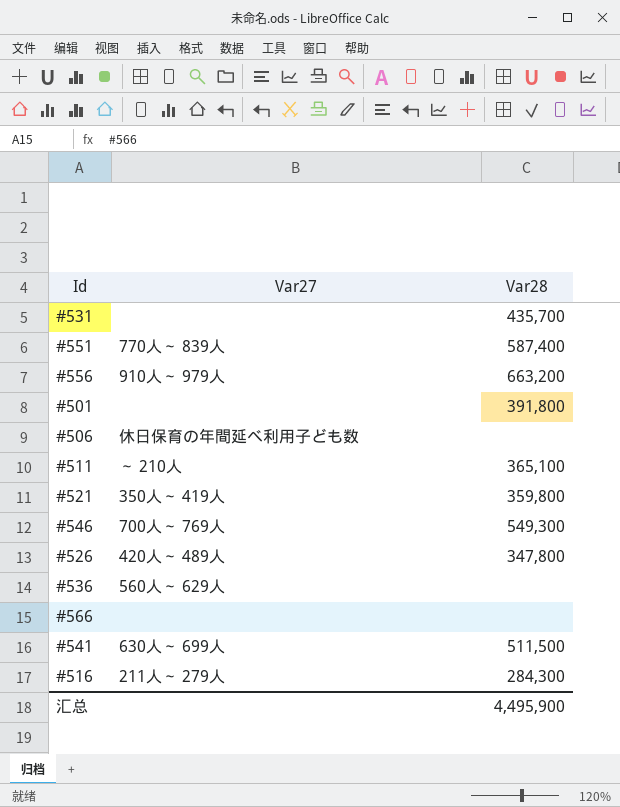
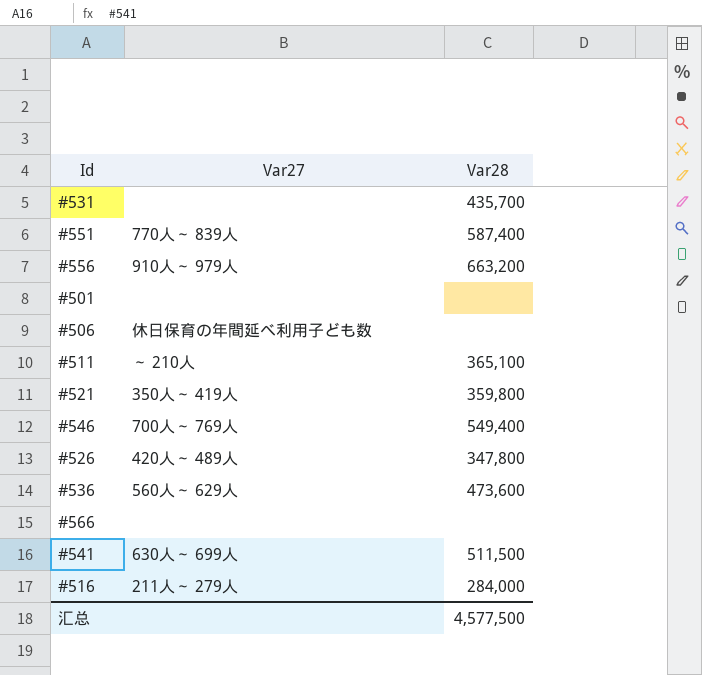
#501 | Var28: 391,800 -> none
#546 | Var28: 549,300 -> 549,400
#536 | Var28: none -> 473,600
#516 | Var28: 284,300 -> 284,000
汇总 | Var28: 4,495,900 -> 4,577,500

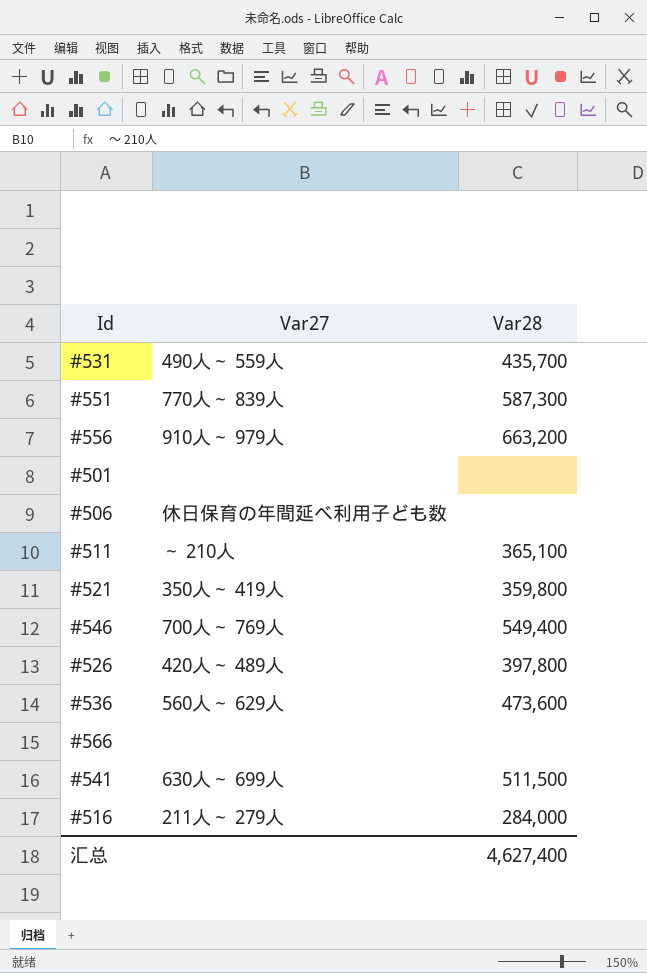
#531 | Var27: none -> 490人～ 559人
#551 | Var28: 587,400 -> 587,300
#526 | Var28: 347,800 -> 397,800
汇总 | Var28: 4,577,500 -> 4,627,400

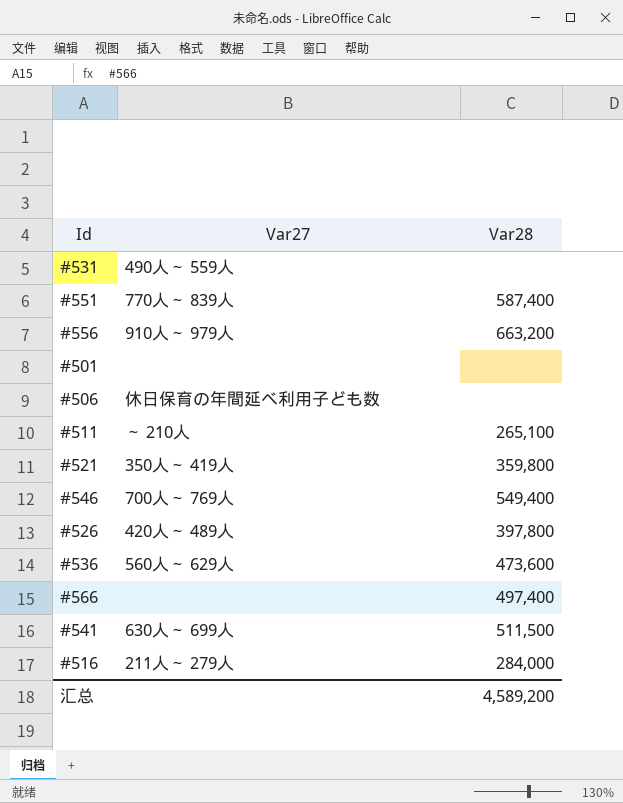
#531 | Var28: 435,700 -> none
#551 | Var28: 587,300 -> 587,400
#511 | Var28: 365,100 -> 265,100
#566 | Var28: none -> 497,400
汇总 | Var28: 4,627,400 -> 4,589,200

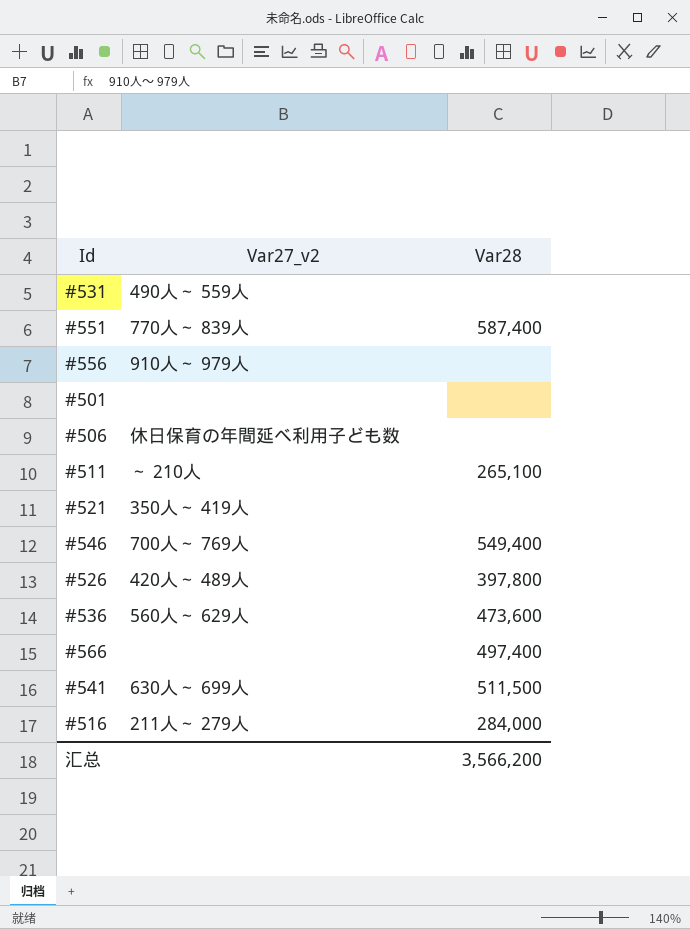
column name: Var27 -> Var27_v2
#556 | Var28: 663,200 -> none
#521 | Var28: 359,800 -> none
汇总 | Var28: 4,589,200 -> 3,566,200

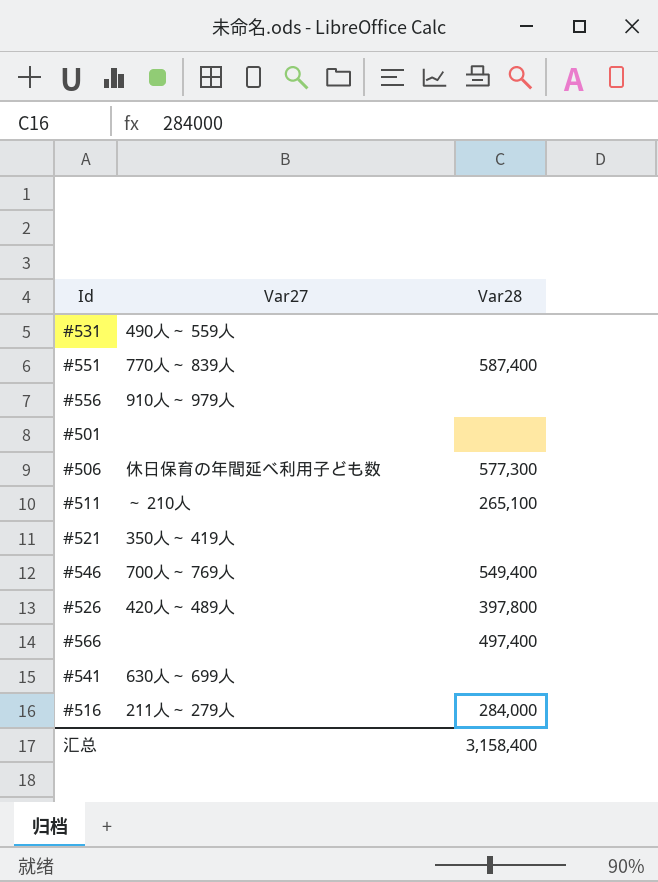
column name: Var27_v2 -> Var27
row #536: 560人～ 629人 | 473,600 -> none
#506 | Var28: none -> 577,300
#541 | Var28: 511,500 -> none
汇总 | Var28: 3,566,200 -> 3,158,400

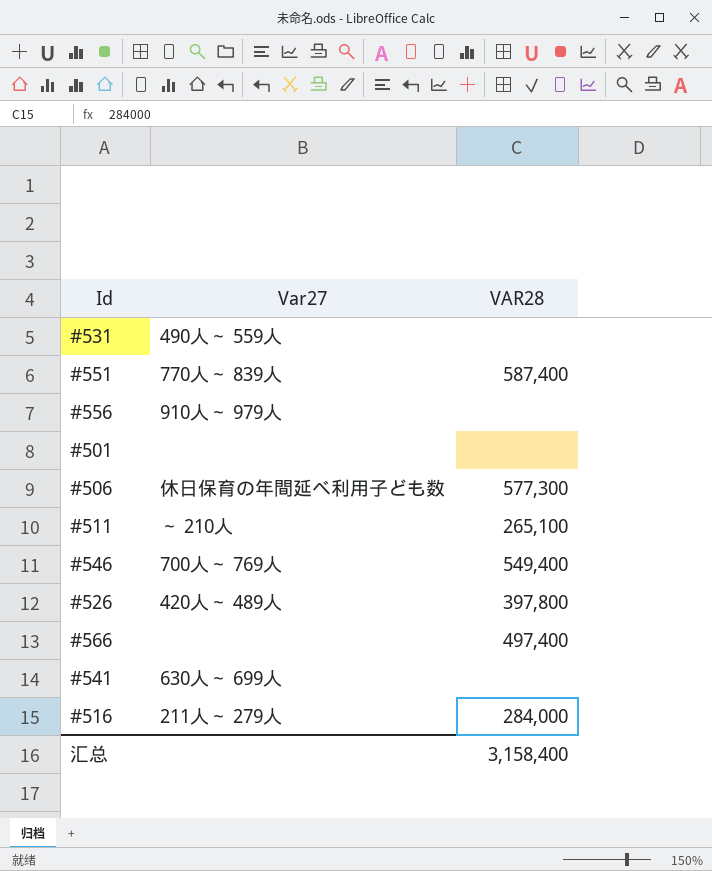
column name: Var28 -> VAR28
row #521: 350人～ 419人 | none -> none

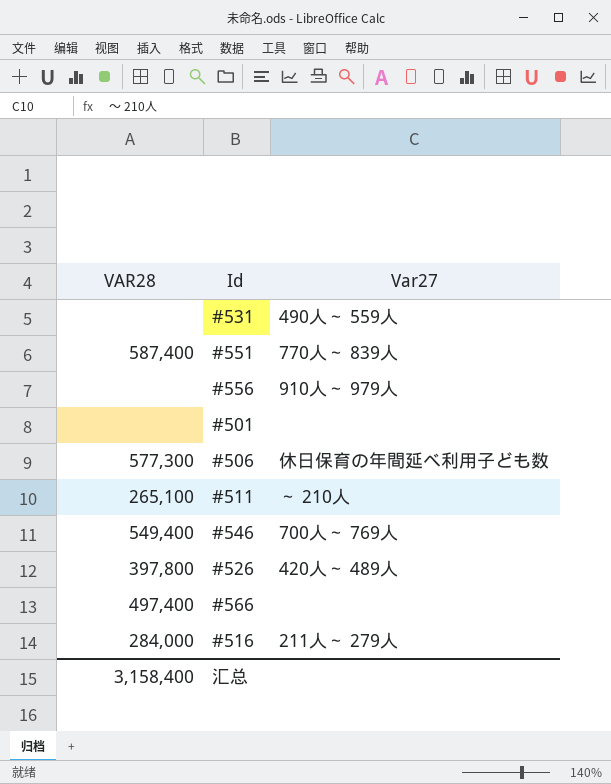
column VAR28 | position: 3 -> 1
row #541: 630人～ 699人 | none -> none

